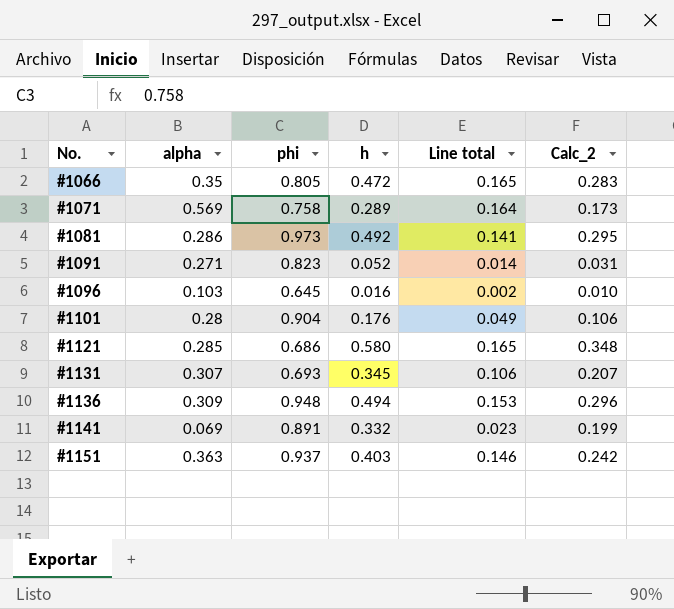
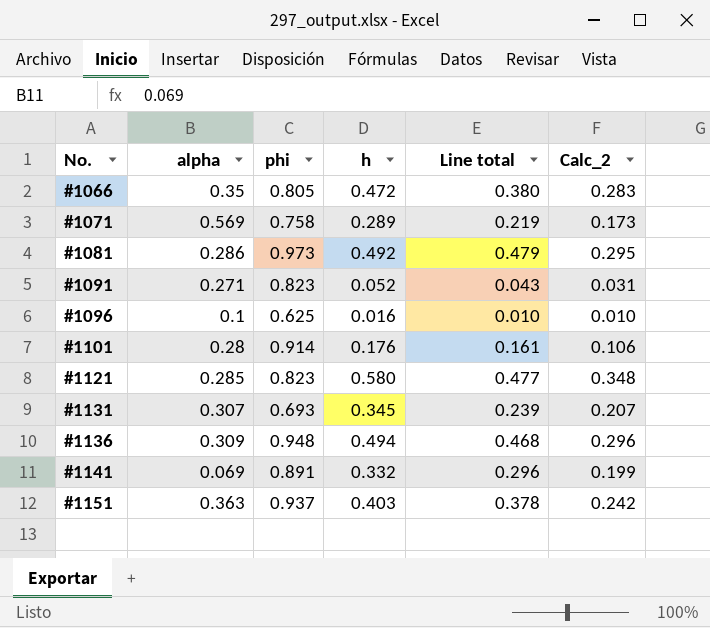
column Line total | formula: [alpha] * [h] -> [phi] * [h]
#1096 | alpha: 0.103 -> 0.1
#1096 | phi: 0.645 -> 0.625
#1101 | phi: 0.904 -> 0.914
#1121 | phi: 0.686 -> 0.823

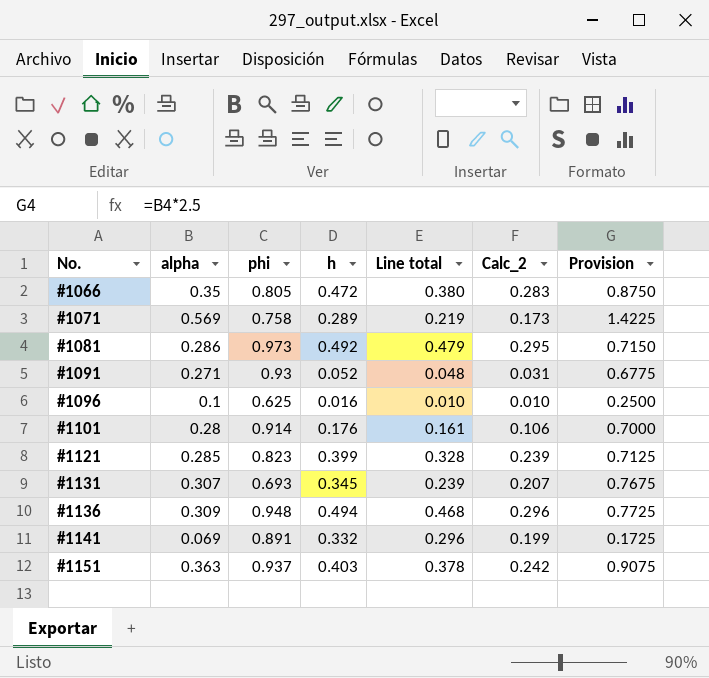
column Provision | formula: none -> [alpha] * 2.5
#1091 | phi: 0.823 -> 0.93
#1091 | Line total: 0.043 -> 0.048
#1121 | h: 0.580 -> 0.399
#1121 | Line total: 0.477 -> 0.328
#1121 | Calc_2: 0.348 -> 0.239

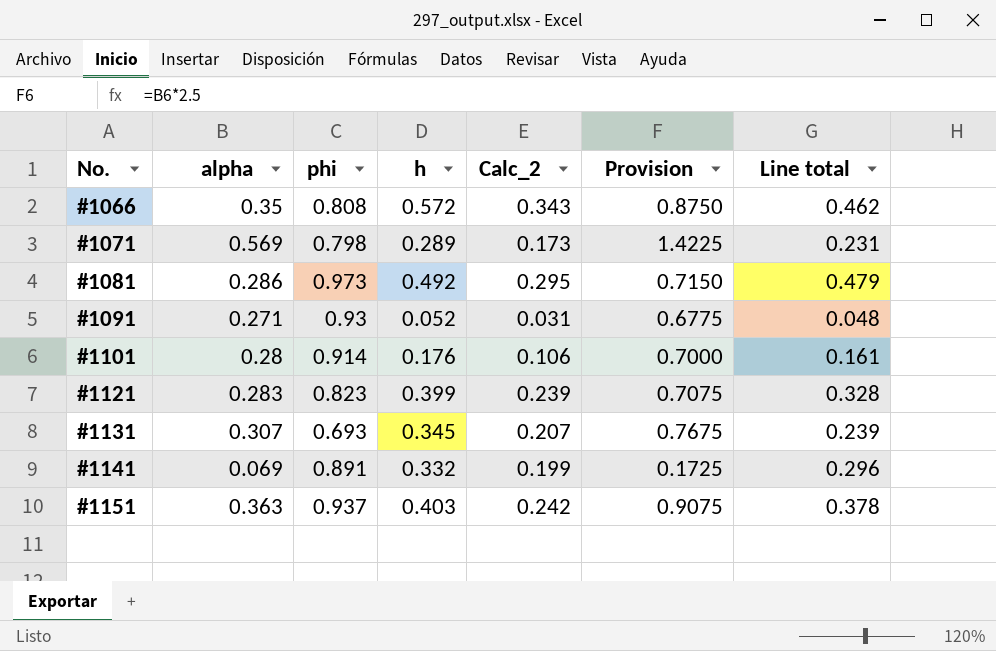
column Line total | position: 5 -> 7
row #1096: 0.1 | 0.625 | 0.016 | 0.010 | 0.010 | 0.2500 -> none
row #1136: 0.309 | 0.948 | 0.494 | 0.468 | 0.296 | 0.7725 -> none
#1066 | phi: 0.805 -> 0.808
#1066 | h: 0.472 -> 0.572
#1066 | Calc_2: 0.283 -> 0.343
#1066 | Line total: 0.380 -> 0.462
#1071 | phi: 0.758 -> 0.798
#1071 | Line total: 0.219 -> 0.231
#1121 | alpha: 0.285 -> 0.283
#1121 | Provision: 0.7125 -> 0.7075

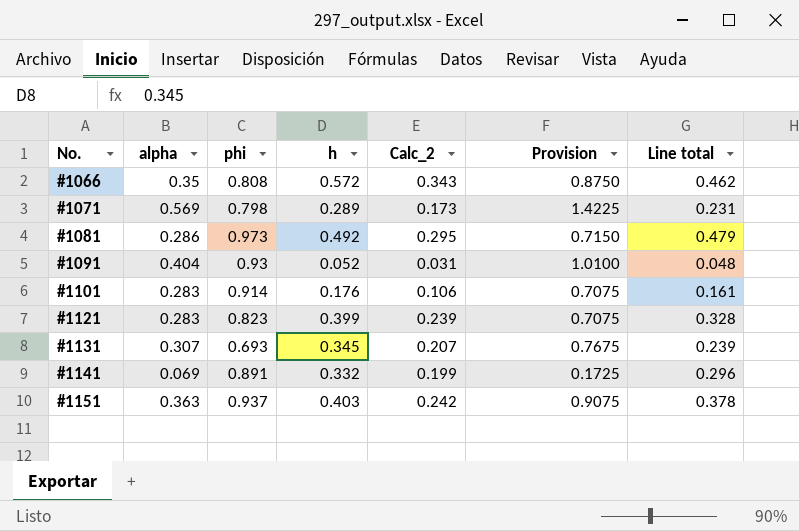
#1091 | alpha: 0.271 -> 0.404
#1091 | Provision: 0.6775 -> 1.0100
#1101 | alpha: 0.28 -> 0.283
#1101 | Provision: 0.7000 -> 0.7075

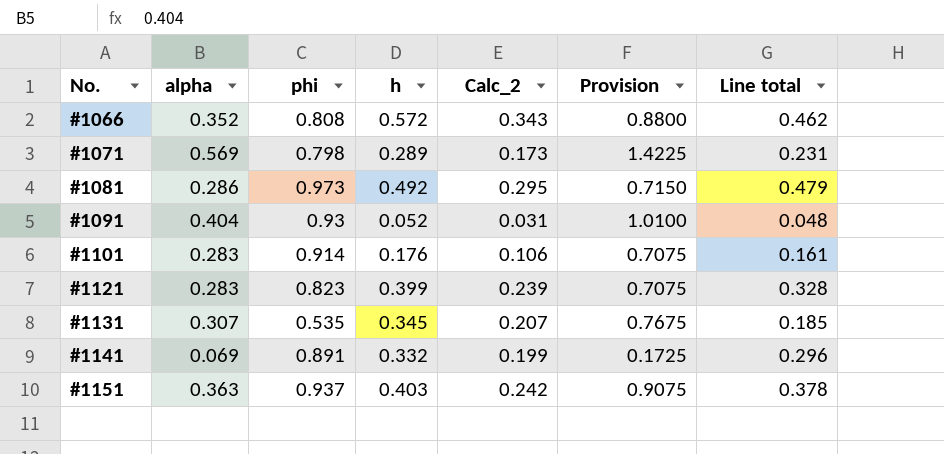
#1066 | alpha: 0.35 -> 0.352
#1066 | Provision: 0.8750 -> 0.8800
#1131 | phi: 0.693 -> 0.535
#1131 | Line total: 0.239 -> 0.185

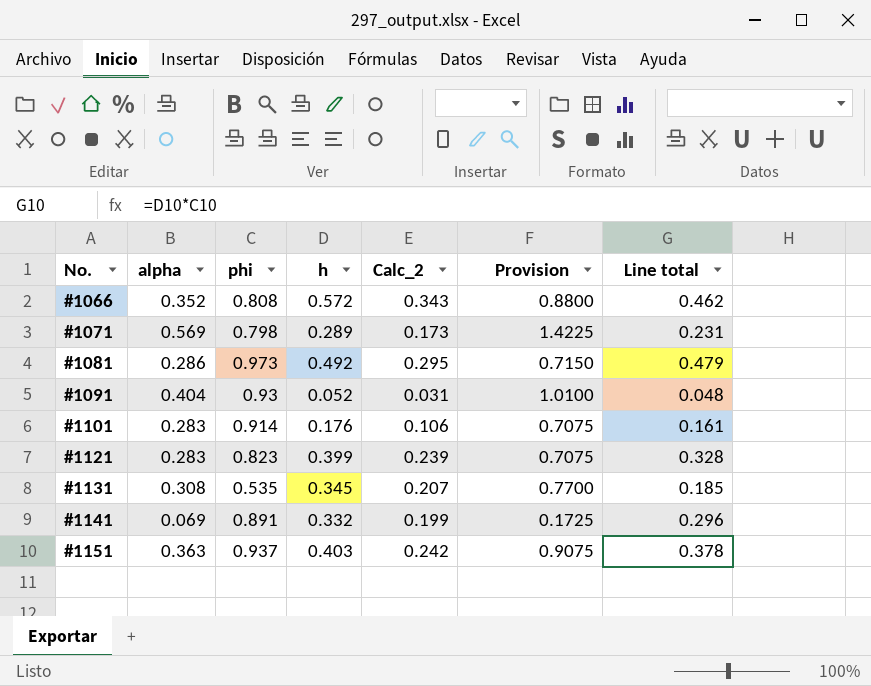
#1131 | alpha: 0.307 -> 0.308
#1131 | Provision: 0.7675 -> 0.7700

